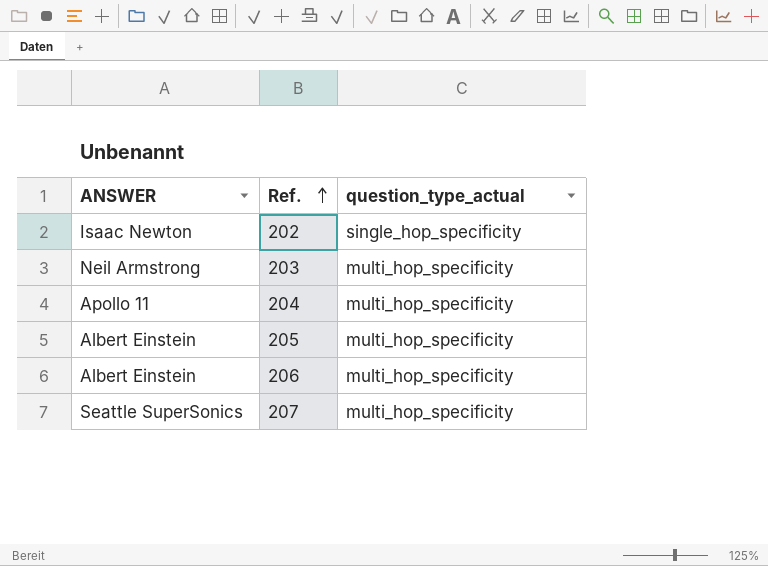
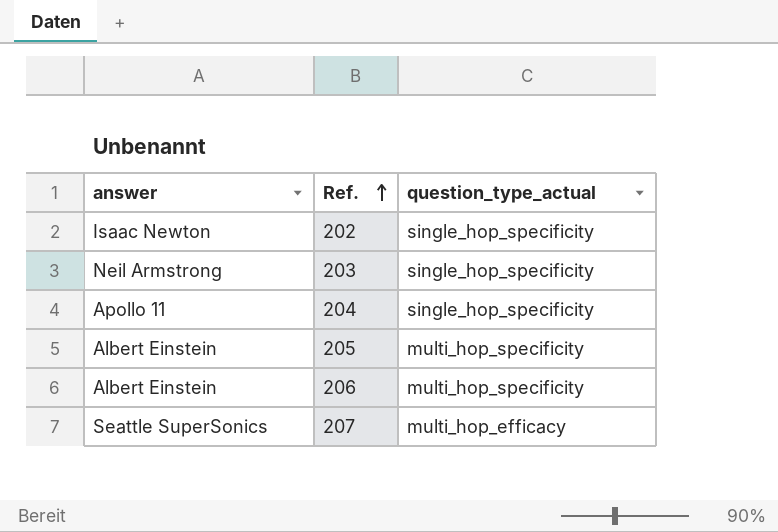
column name: ANSWER -> answer
203 | question_type_actual: multi_hop_specificity -> single_hop_specificity
204 | question_type_actual: multi_hop_specificity -> single_hop_specificity
207 | question_type_actual: multi_hop_specificity -> multi_hop_efficacy

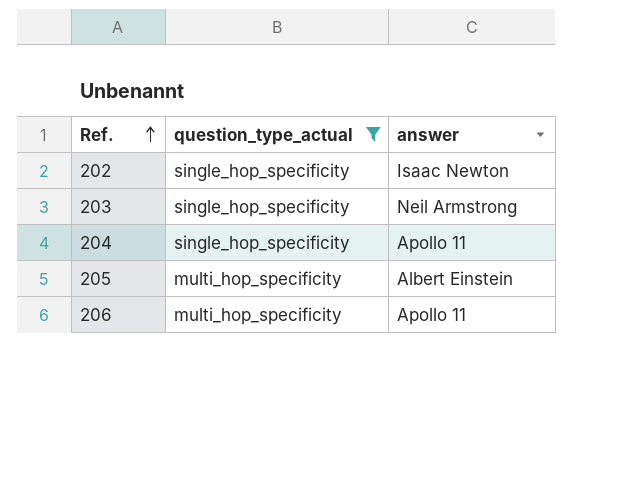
filter: none -> question_type_actual != multi_hop_efficacy
column answer | position: 1 -> 3
206 | answer: Albert Einstein -> Apollo 11

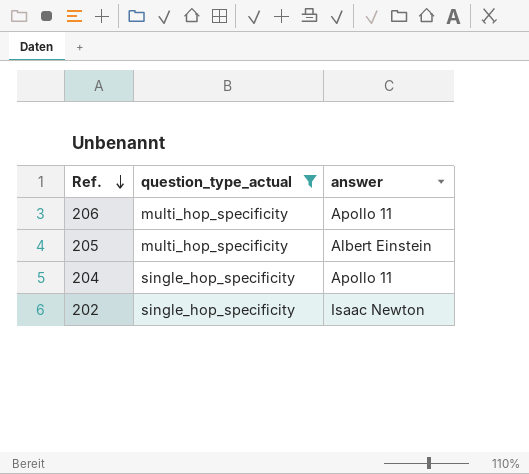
row order: Ref. ascending -> Ref. descending
row 203: single_hop_specificity | Neil Armstrong -> none

